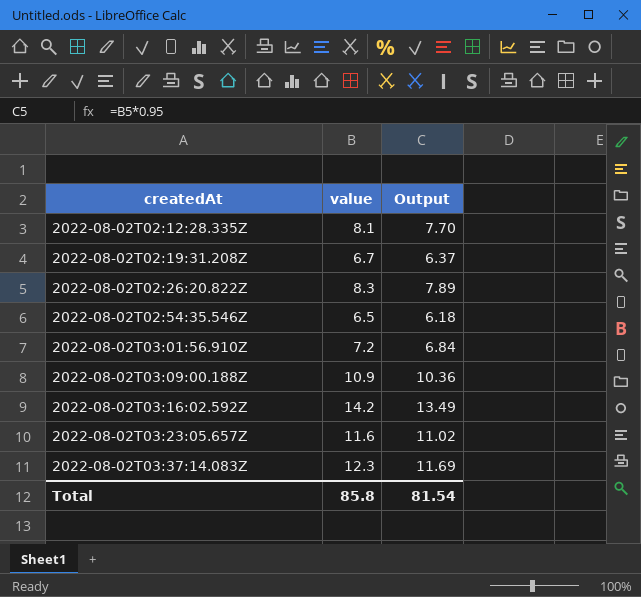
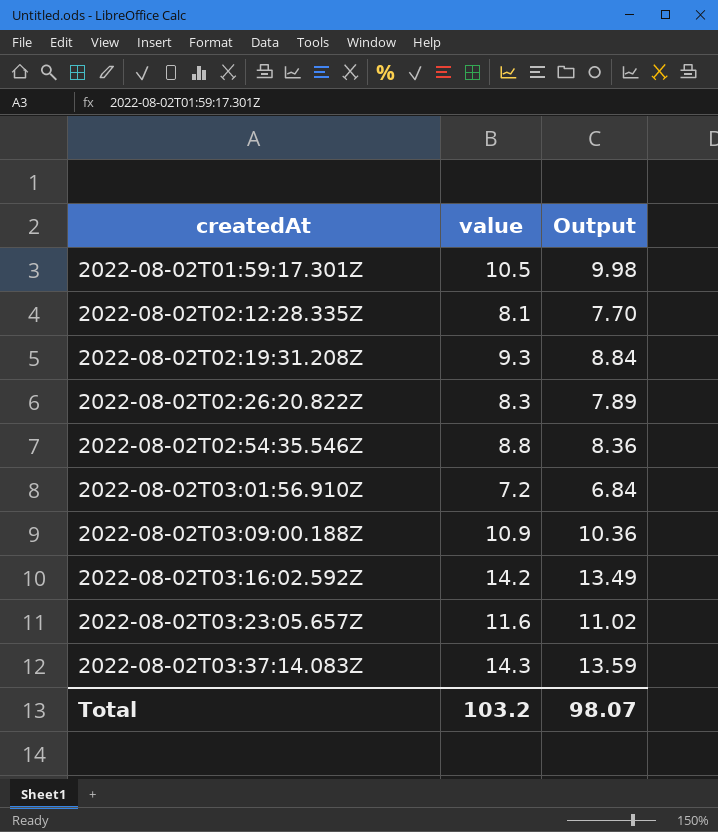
row 2022-08-02T01:59:17.301Z: none -> 10.5 | 9.98
2022-08-02T02:19:31.208Z | value: 6.7 -> 9.3
2022-08-02T02:19:31.208Z | Output: 6.37 -> 8.84
2022-08-02T02:54:35.546Z | value: 6.5 -> 8.8
2022-08-02T02:54:35.546Z | Output: 6.18 -> 8.36
2022-08-02T03:37:14.083Z | value: 12.3 -> 14.3
2022-08-02T03:37:14.083Z | Output: 11.69 -> 13.59
Total | value: 85.8 -> 103.2
Total | Output: 81.54 -> 98.07

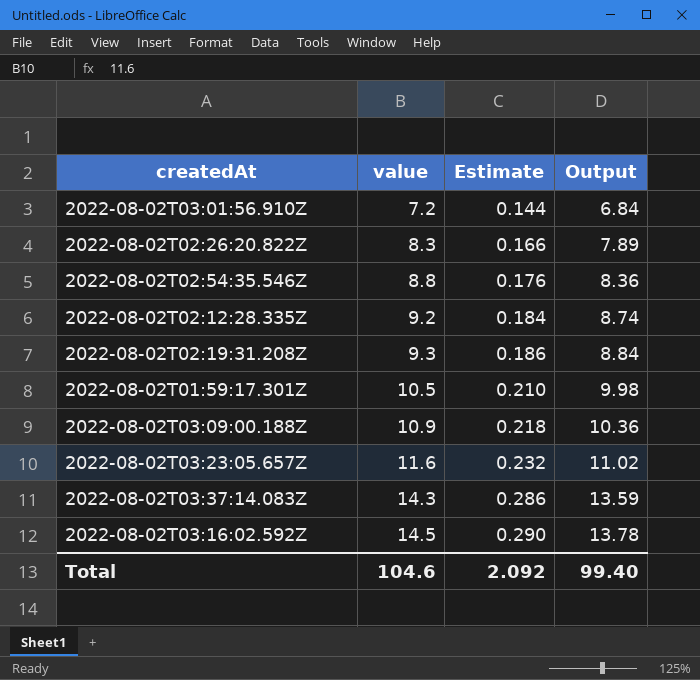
row order: createdAt ascending -> value ascending
column Estimate | formula: none -> [value] * 0.02
2022-08-02T02:12:28.335Z | value: 8.1 -> 9.2
2022-08-02T02:12:28.335Z | Output: 7.70 -> 8.74
2022-08-02T03:16:02.592Z | value: 14.2 -> 14.5
2022-08-02T03:16:02.592Z | Output: 13.49 -> 13.78
Total | value: 103.2 -> 104.6
Total | Output: 98.07 -> 99.40

